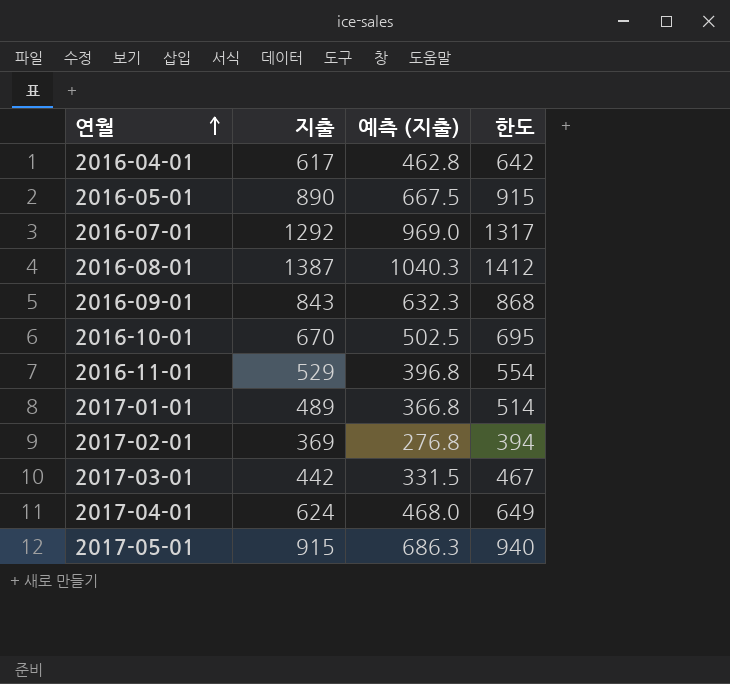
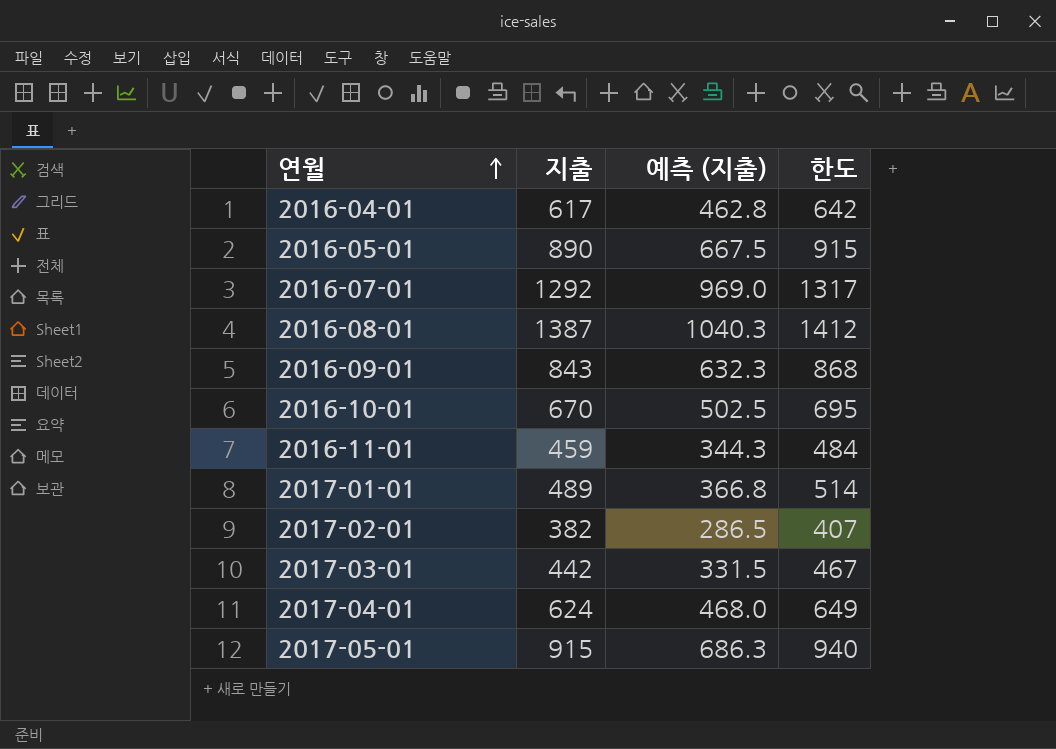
2016-11-01 | 지출: 529 -> 459
2016-11-01 | 예측 (지출): 396.8 -> 344.3
2016-11-01 | 한도: 554 -> 484
2017-02-01 | 지출: 369 -> 382
2017-02-01 | 예측 (지출): 276.8 -> 286.5
2017-02-01 | 한도: 394 -> 407

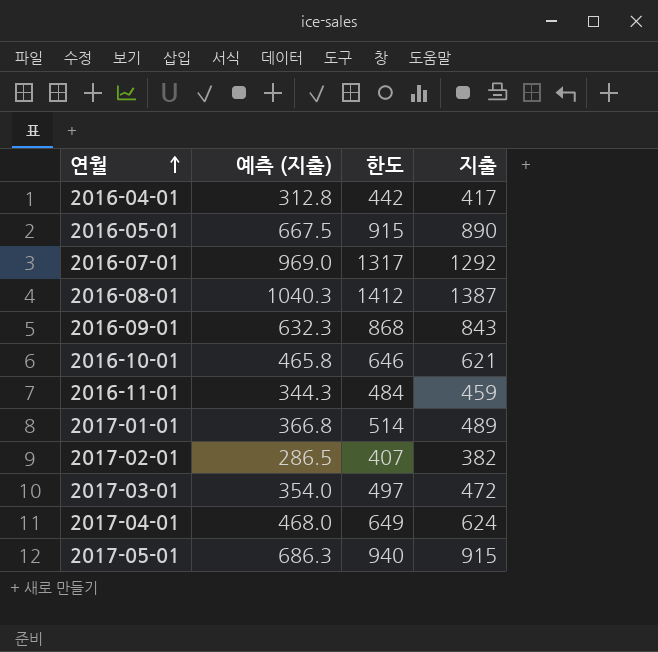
column 지출 | position: 2 -> 4
2016-04-01 | 예측 (지출): 462.8 -> 312.8
2016-04-01 | 한도: 642 -> 442
2016-04-01 | 지출: 617 -> 417
2016-10-01 | 예측 (지출): 502.5 -> 465.8
2016-10-01 | 한도: 695 -> 646
2016-10-01 | 지출: 670 -> 621
2017-03-01 | 예측 (지출): 331.5 -> 354.0
2017-03-01 | 한도: 467 -> 497
2017-03-01 | 지출: 442 -> 472

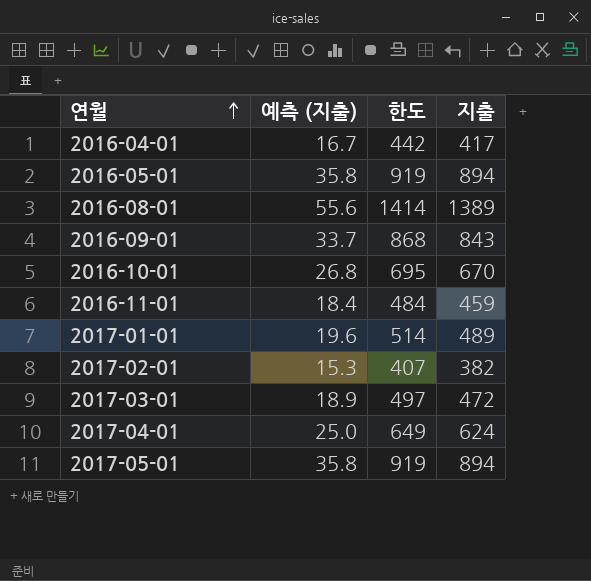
column 예측 (지출) | formula: [지출] * 0.75 -> [지출] * 0.04
row 2016-07-01: 969.0 | 1317 | 1292 -> none
2016-05-01 | 한도: 915 -> 919
2016-05-01 | 지출: 890 -> 894
2016-08-01 | 한도: 1412 -> 1414
2016-08-01 | 지출: 1387 -> 1389
2016-10-01 | 한도: 646 -> 695
2016-10-01 | 지출: 621 -> 670
2017-05-01 | 한도: 940 -> 919
2017-05-01 | 지출: 915 -> 894

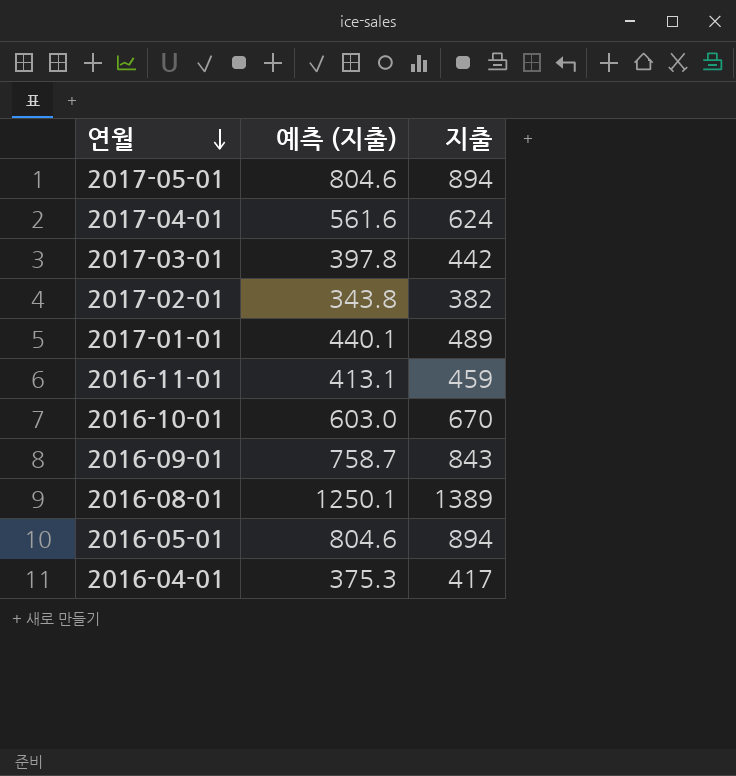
row order: 연월 ascending -> 연월 descending
column 한도 | formula: [지출] + 25 -> none
column 예측 (지출) | formula: [지출] * 0.04 -> [지출] * 0.9
2017-03-01 | 지출: 472 -> 442

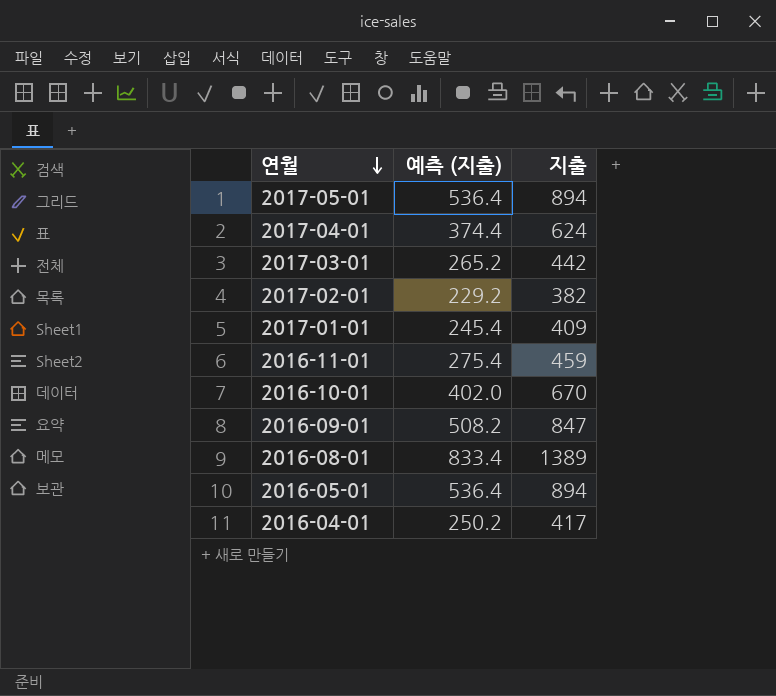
column 예측 (지출) | formula: [지출] * 0.9 -> [지출] * 0.6
2017-01-01 | 지출: 489 -> 409
2016-09-01 | 지출: 843 -> 847

